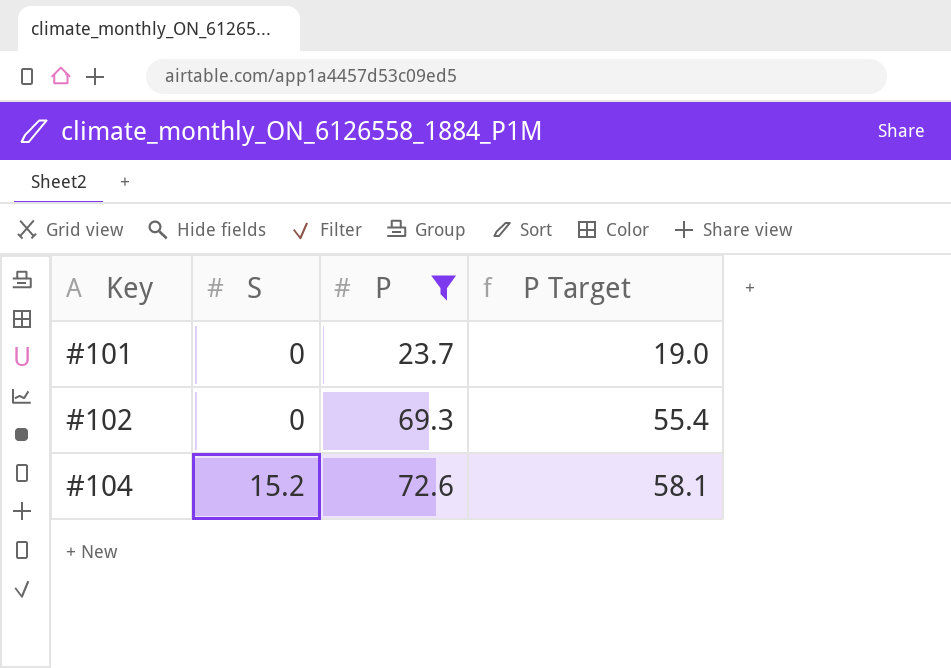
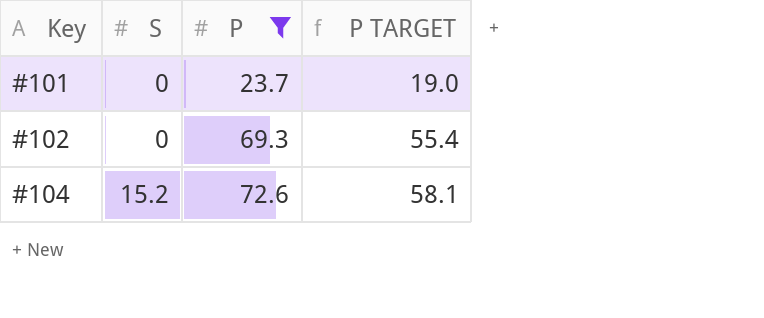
column name: P Target -> P TARGET

